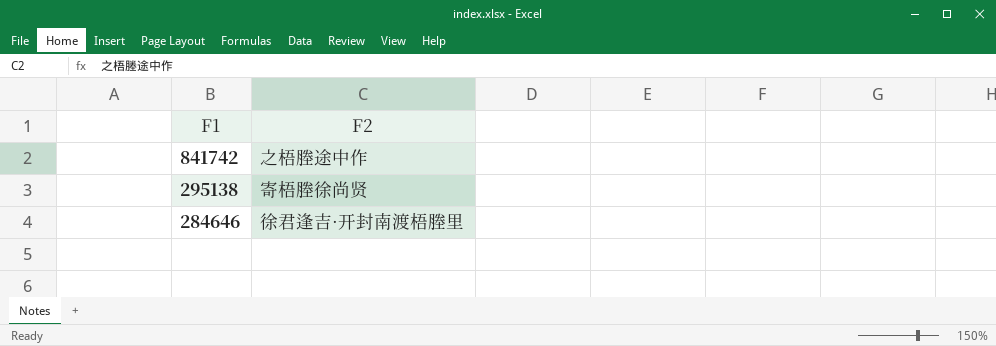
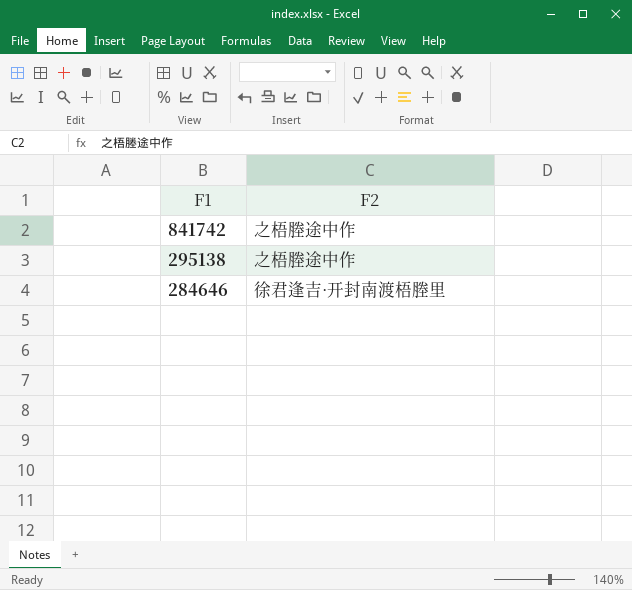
295138 | F2: 寄梧塍徐尚贤 -> 之梧塍途中作

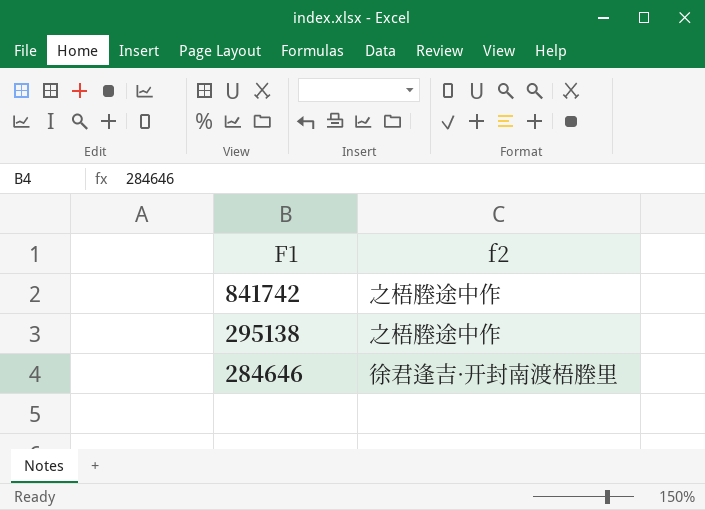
column name: F2 -> f2

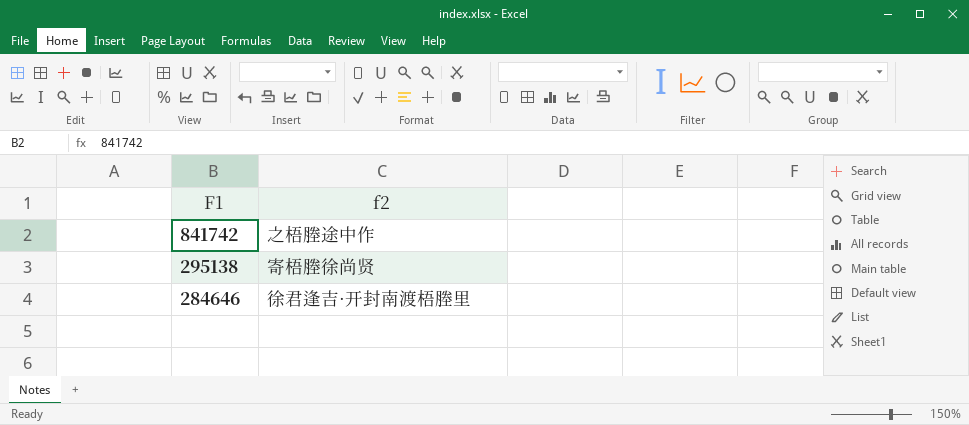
295138 | f2: 之梧塍途中作 -> 寄梧塍徐尚贤

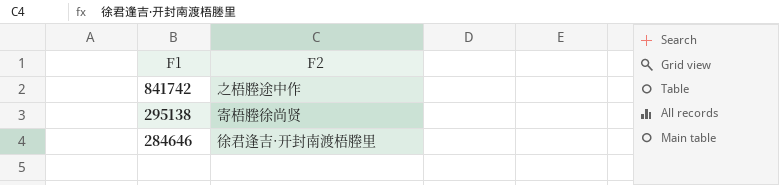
column name: f2 -> F2

